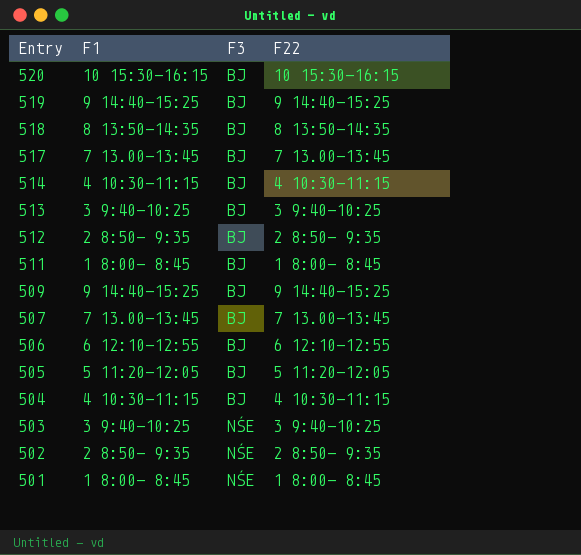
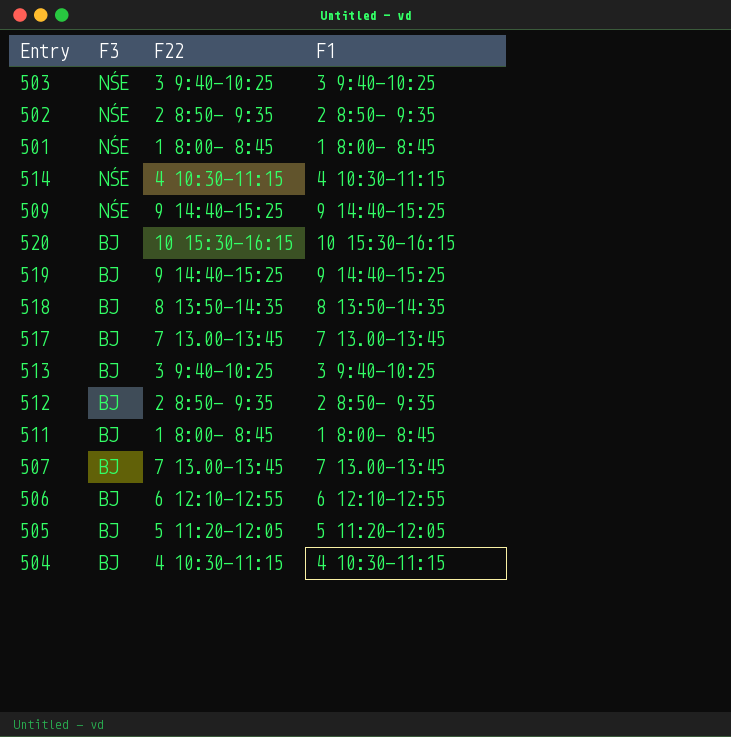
row order: Entry descending -> F3 descending
column F1 | position: 2 -> 4
514 | F3: BJ -> NŚE
509 | F3: BJ -> NŚE

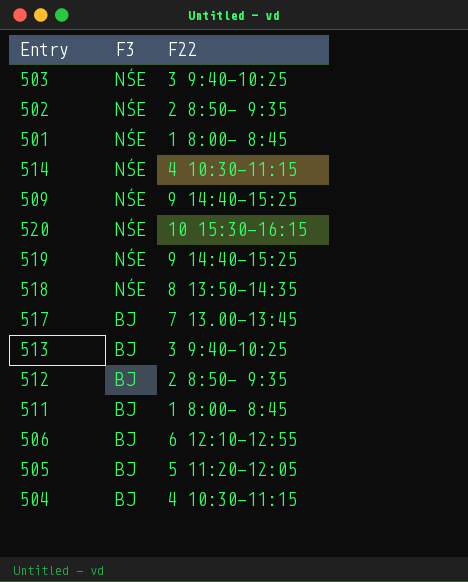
column F1 | position: 4 -> none
row 507: BJ | 7 13.00-13:45 | 7 13.00-13:45 -> none
520 | F3: BJ -> NŚE
519 | F3: BJ -> NŚE
518 | F3: BJ -> NŚE

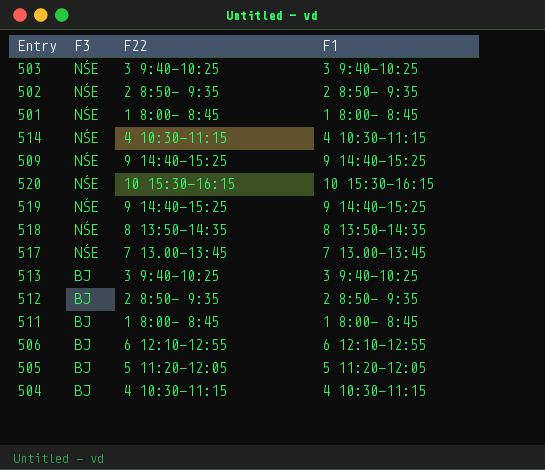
column F1 | position: none -> 4
517 | F3: BJ -> NŚE

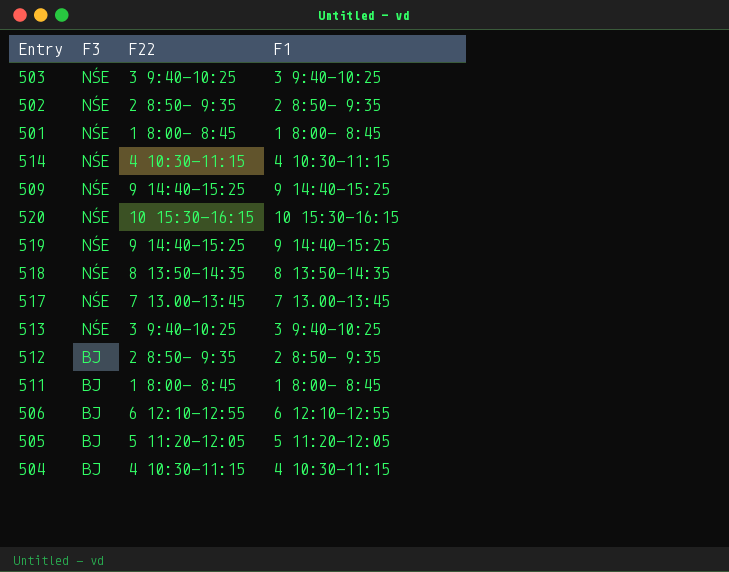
513 | F3: BJ -> NŚE

